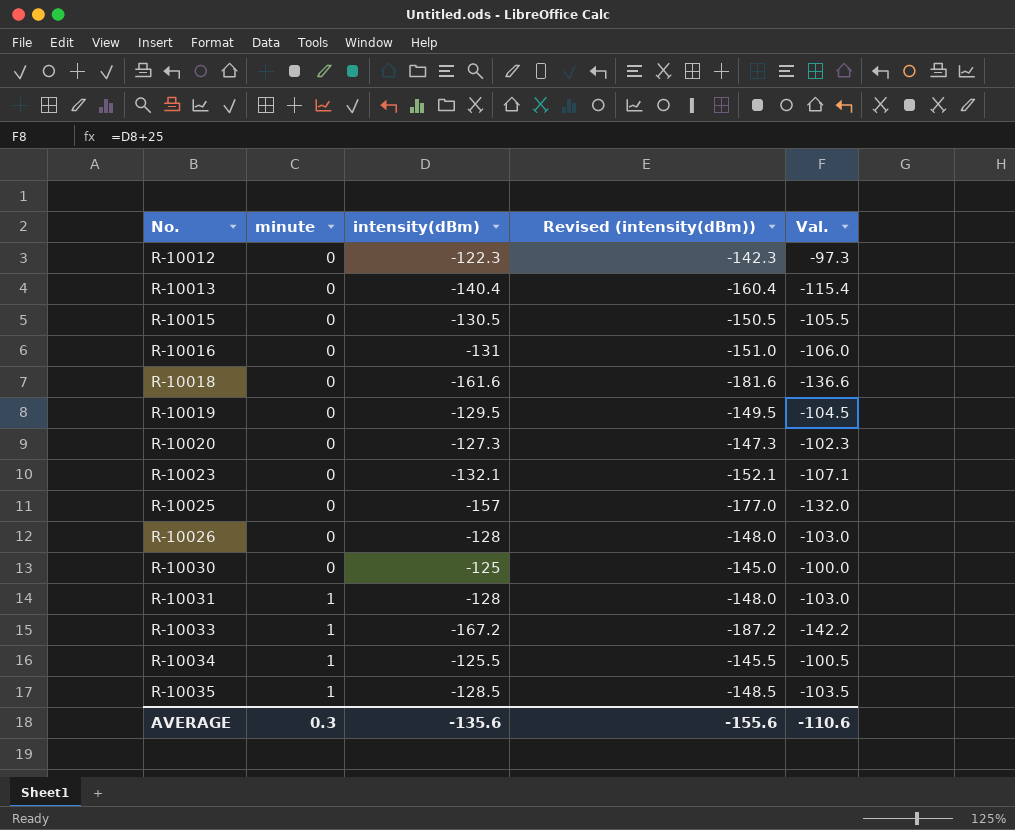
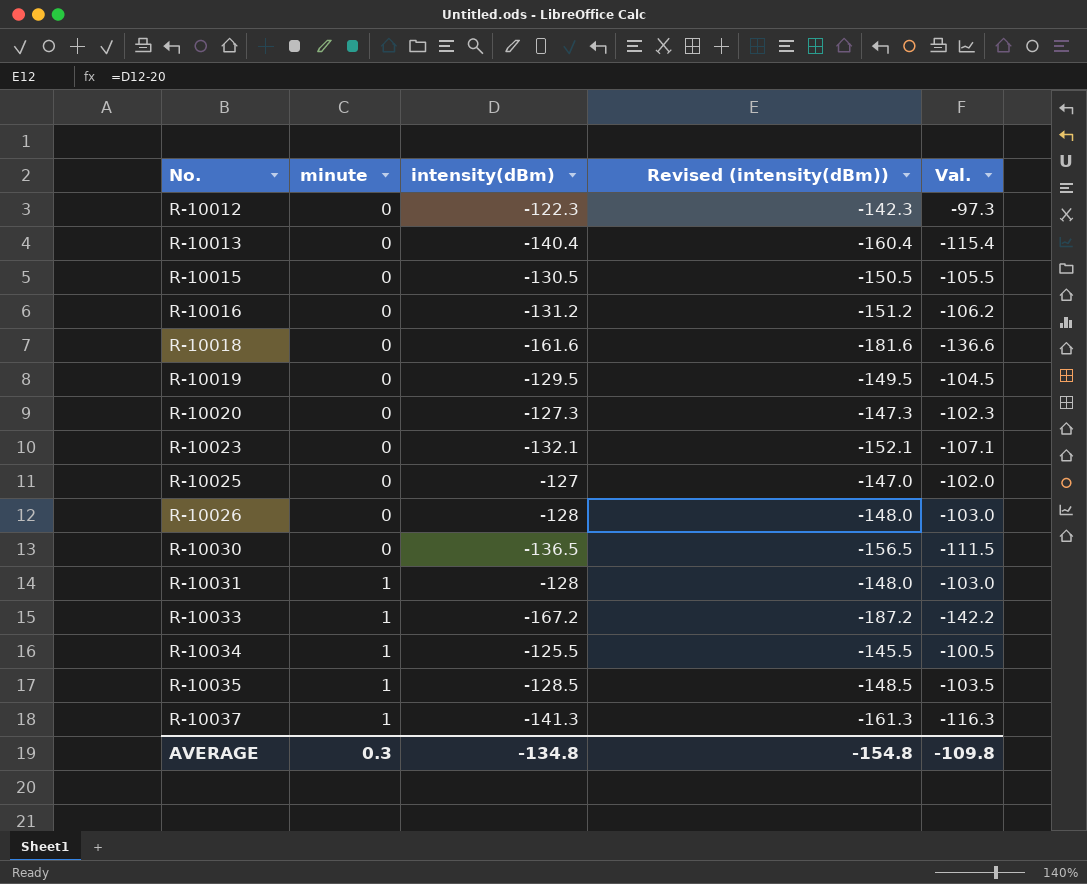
R-10016 | intensity(dBm): -131 -> -131.2
R-10016 | Revised (intensity(dBm)): -151.0 -> -151.2
R-10016 | Val.: -106.0 -> -106.2
R-10025 | intensity(dBm): -157 -> -127
R-10025 | Revised (intensity(dBm)): -177.0 -> -147.0
R-10025 | Val.: -132.0 -> -102.0
R-10030 | intensity(dBm): -125 -> -136.5
R-10030 | Revised (intensity(dBm)): -145.0 -> -156.5
R-10030 | Val.: -100.0 -> -111.5
row R-10037: none -> 1 | -141.3 | -161.3 | -116.3
AVERAGE | intensity(dBm): -135.6 -> -134.8
AVERAGE | Revised (intensity(dBm)): -155.6 -> -154.8
AVERAGE | Val.: -110.6 -> -109.8

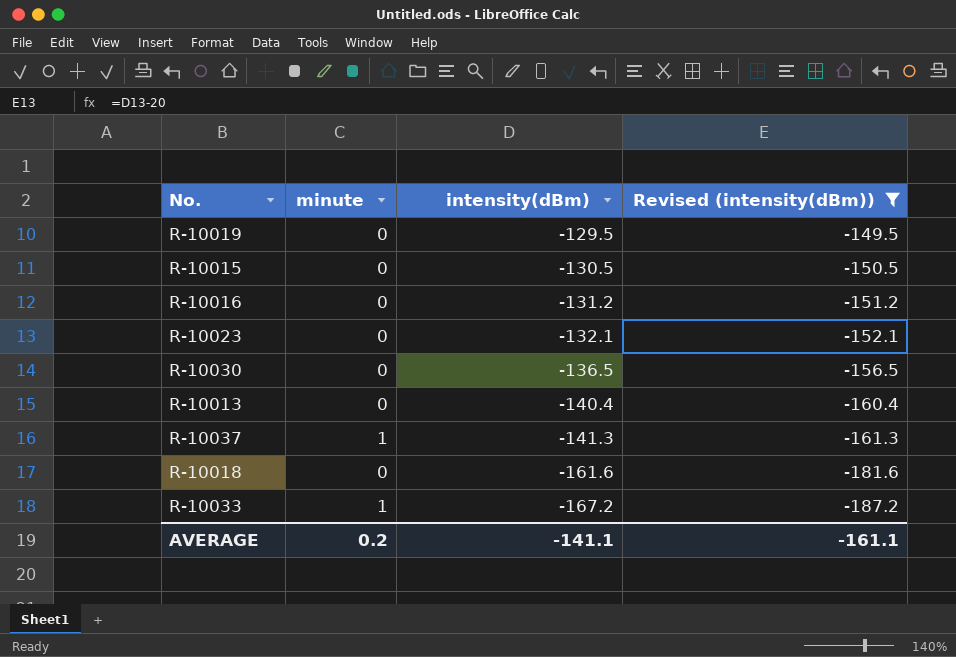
filter: none -> Revised (intensity(dBm)) <= -149.5
row order: No. ascending -> intensity(dBm) descending
column Val. | formula: [intensity(dBm)] + 25 -> none
AVERAGE | minute: 0.3 -> 0.2
AVERAGE | intensity(dBm): -134.8 -> -141.1
AVERAGE | Revised (intensity(dBm)): -154.8 -> -161.1

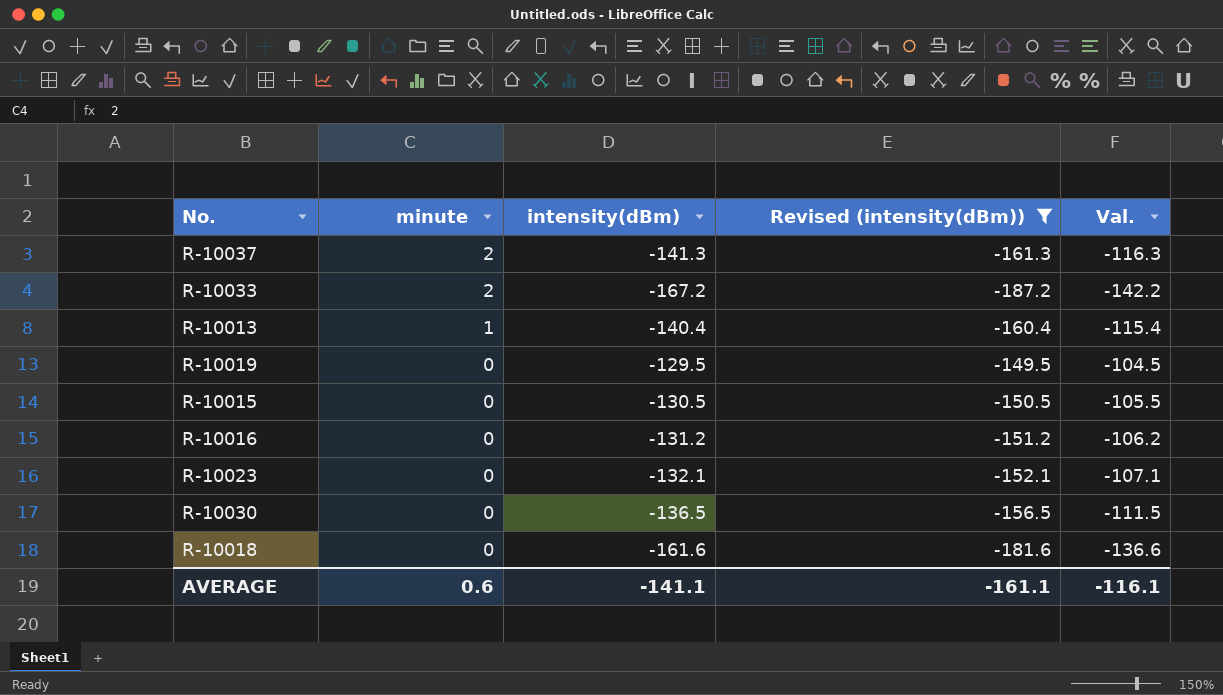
row order: intensity(dBm) descending -> minute descending
column Val. | formula: none -> [intensity(dBm)] + 25
R-10037 | minute: 1 -> 2
R-10033 | minute: 1 -> 2
R-10013 | minute: 0 -> 1
AVERAGE | minute: 0.2 -> 0.6

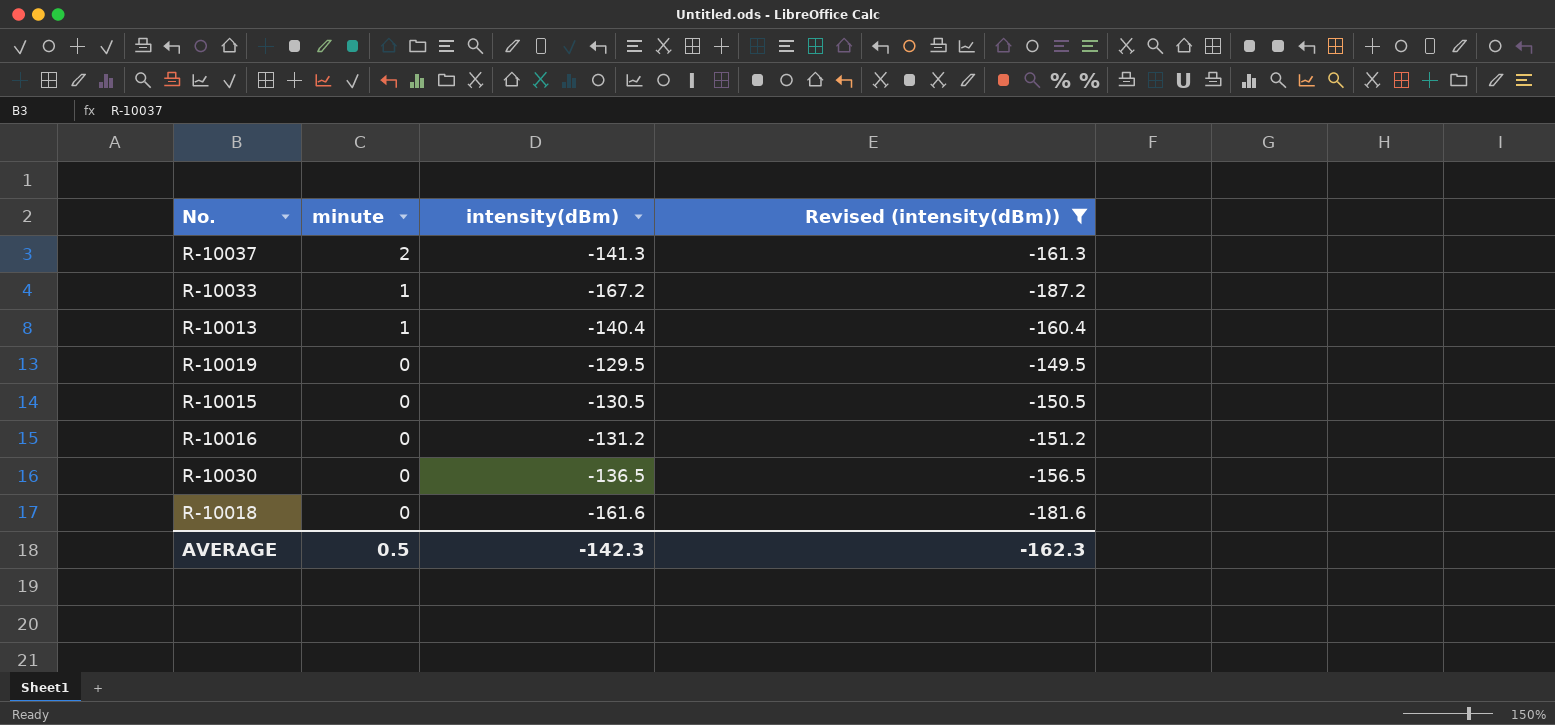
column Val. | formula: [intensity(dBm)] + 25 -> none
row R-10023: 0 | -132.1 | -152.1 | -107.1 -> none
R-10033 | minute: 2 -> 1
AVERAGE | minute: 0.6 -> 0.5
AVERAGE | intensity(dBm): -141.1 -> -142.3
AVERAGE | Revised (intensity(dBm)): -161.1 -> -162.3

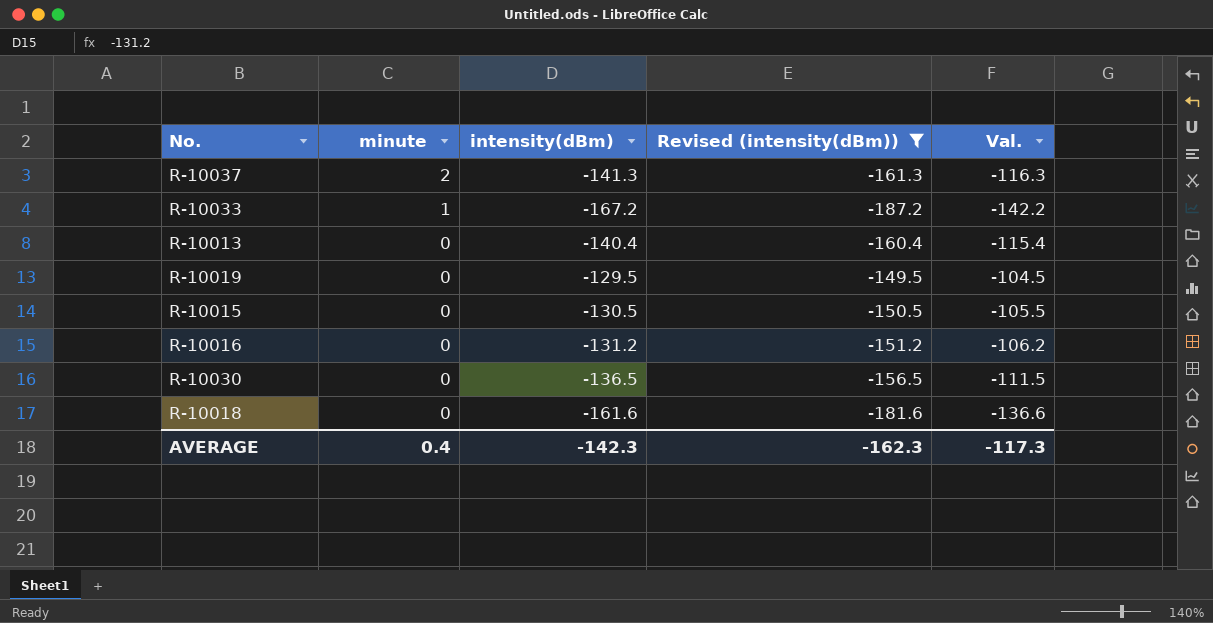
column Val. | formula: none -> [intensity(dBm)] + 25
R-10013 | minute: 1 -> 0
AVERAGE | minute: 0.5 -> 0.4

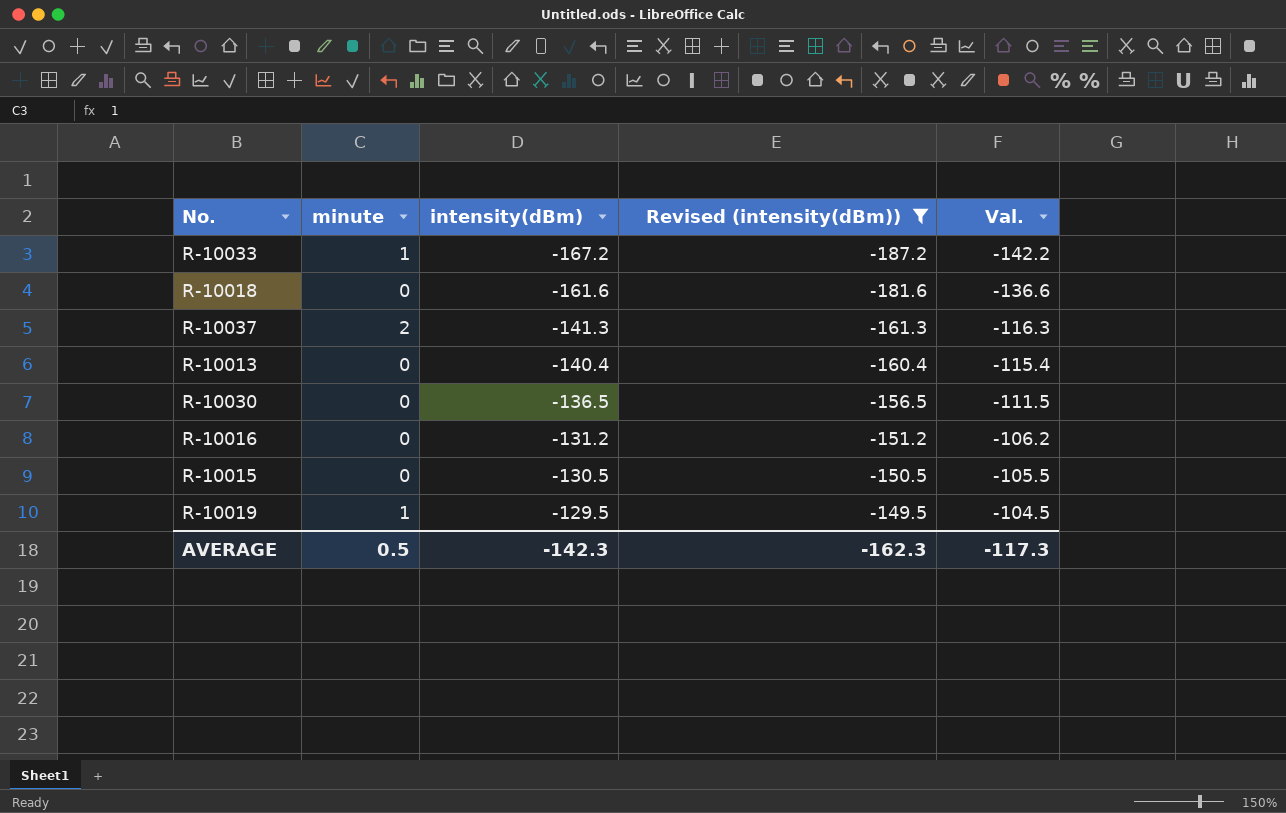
row order: minute descending -> intensity(dBm) ascending
R-10019 | minute: 0 -> 1
AVERAGE | minute: 0.4 -> 0.5

